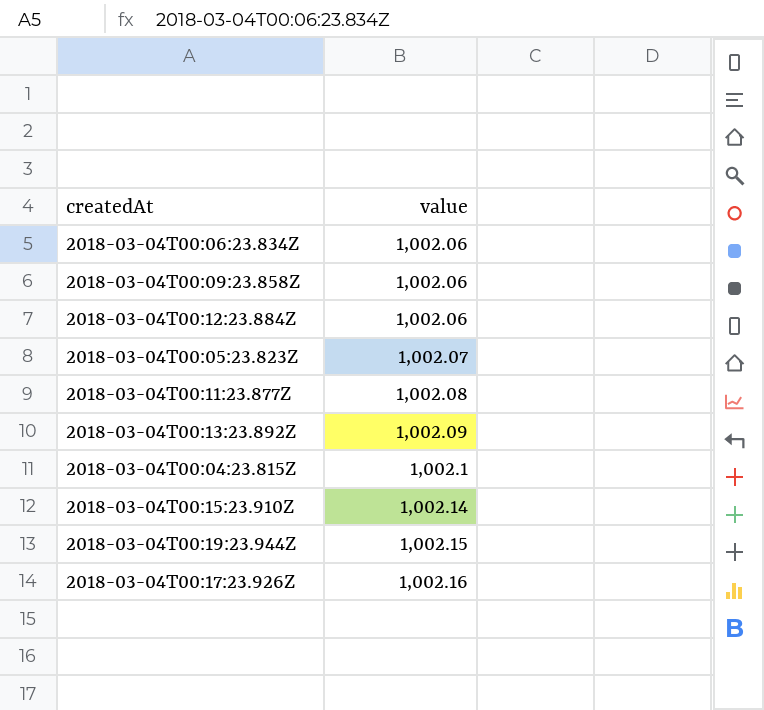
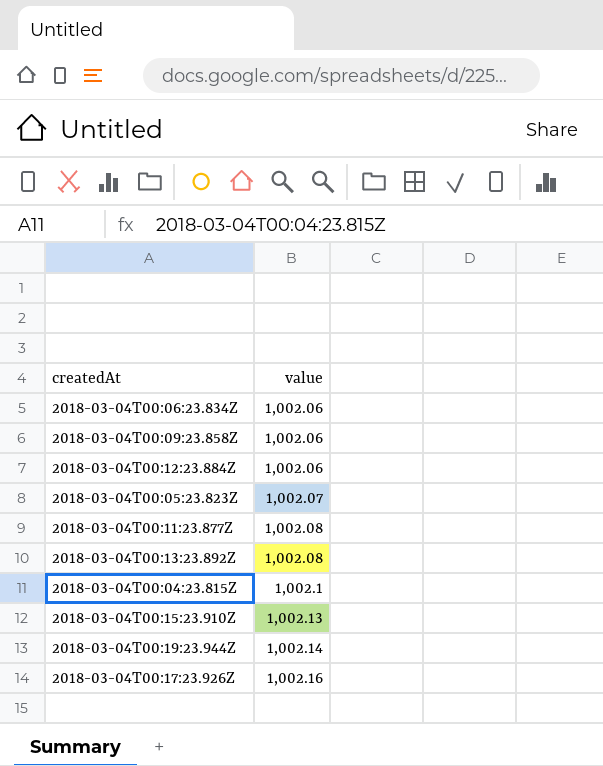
2018-03-04T00:13:23.892Z | value: 1,002.09 -> 1,002.08
2018-03-04T00:15:23.910Z | value: 1,002.14 -> 1,002.13
2018-03-04T00:19:23.944Z | value: 1,002.15 -> 1,002.14

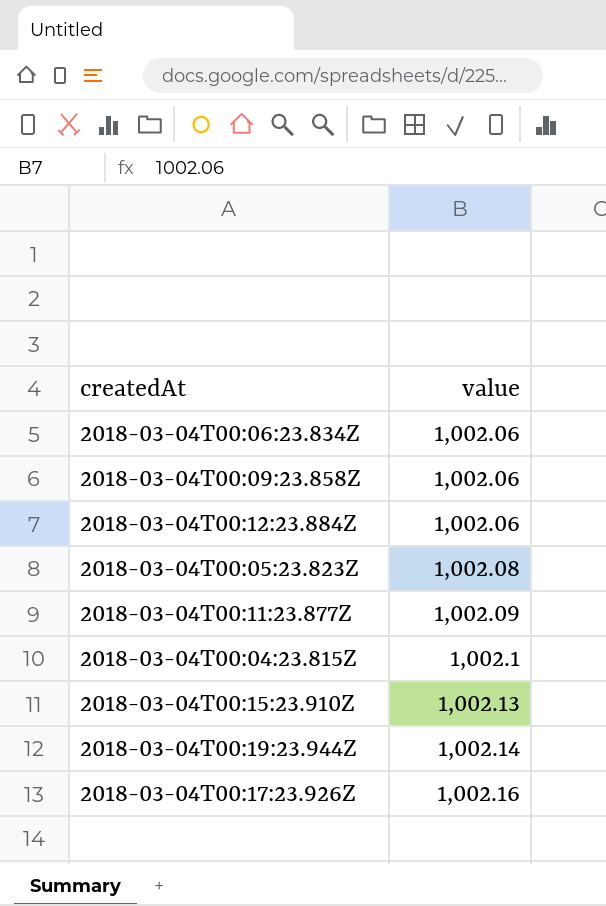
row 2018-03-04T00:13:23.892Z: 1,002.08 -> none
2018-03-04T00:05:23.823Z | value: 1,002.07 -> 1,002.08
2018-03-04T00:11:23.877Z | value: 1,002.08 -> 1,002.09

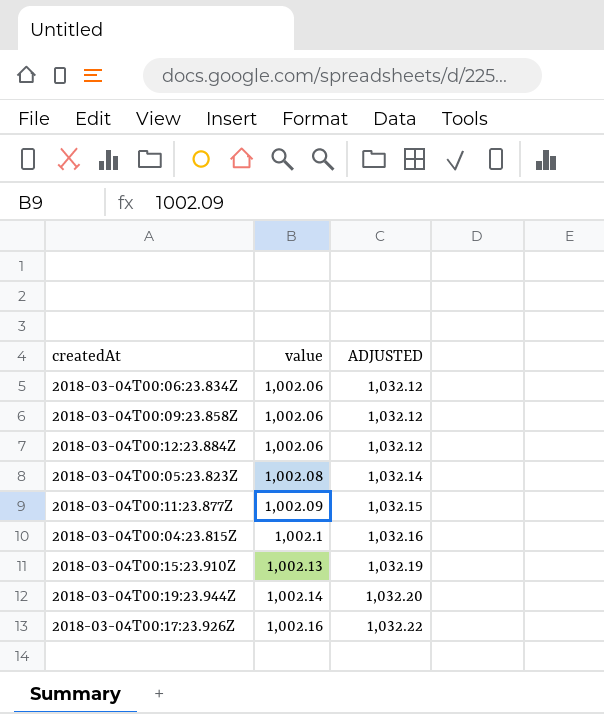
column ADJUSTED | formula: none -> [value] * 1.03

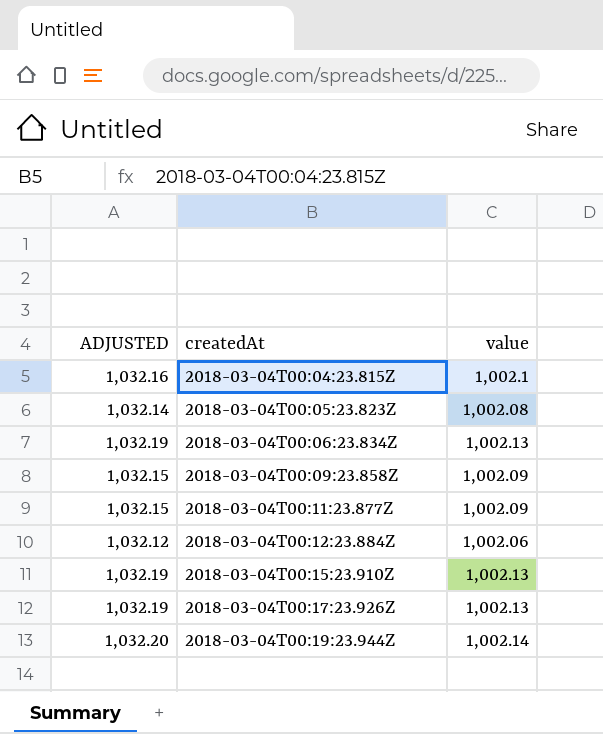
row order: value ascending -> createdAt ascending
column ADJUSTED | position: 3 -> 1
2018-03-04T00:06:23.834Z | ADJUSTED: 1,032.12 -> 1,032.19
2018-03-04T00:06:23.834Z | value: 1,002.06 -> 1,002.13
2018-03-04T00:09:23.858Z | ADJUSTED: 1,032.12 -> 1,032.15
2018-03-04T00:09:23.858Z | value: 1,002.06 -> 1,002.09
2018-03-04T00:17:23.926Z | ADJUSTED: 1,032.22 -> 1,032.19
2018-03-04T00:17:23.926Z | value: 1,002.16 -> 1,002.13

